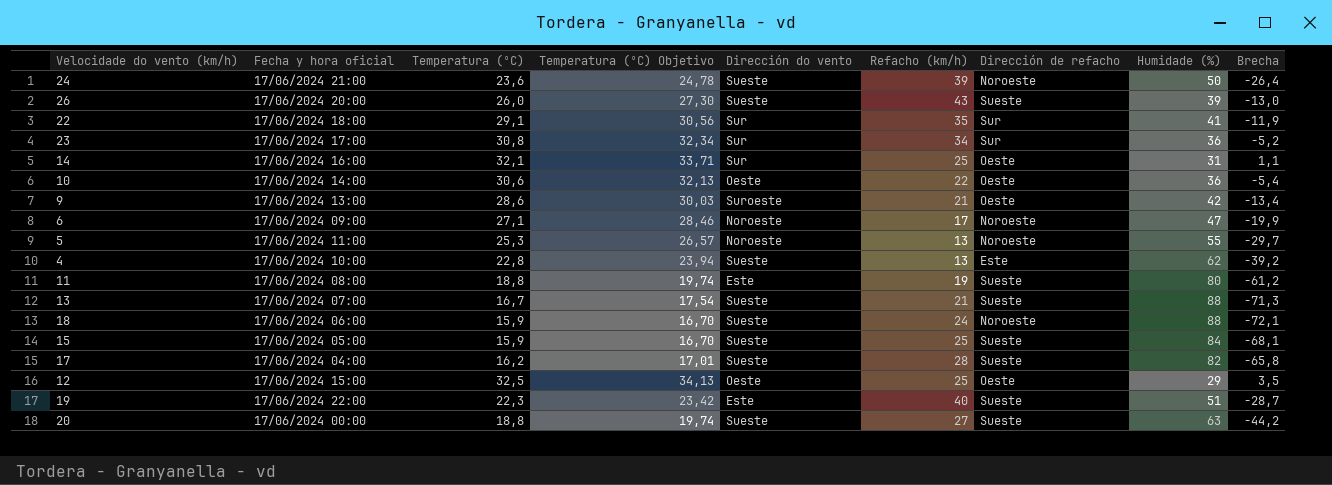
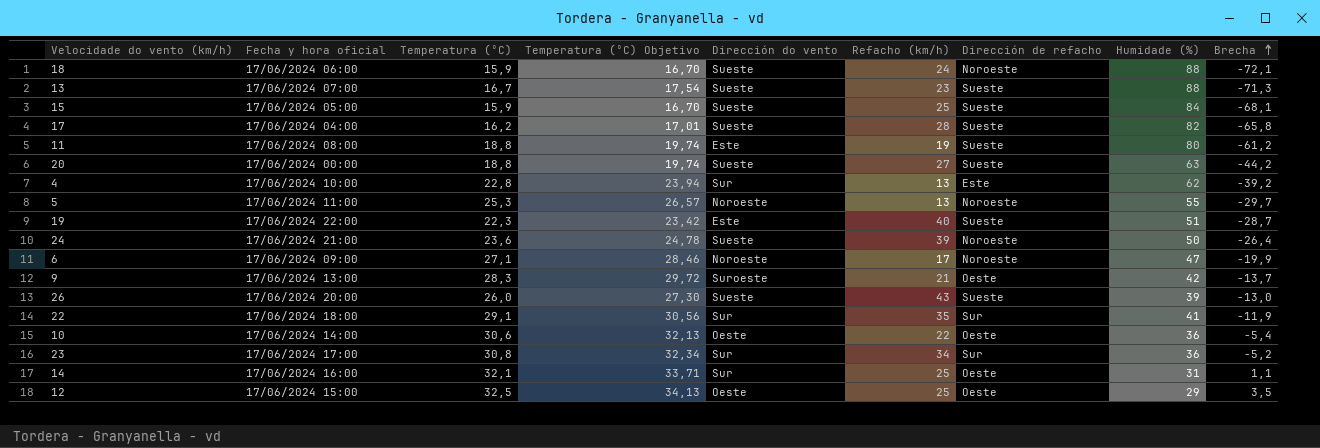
row order: none -> Brecha ascending
13 | Refacho (km/h): 21 -> 23
4 | Dirección do vento: Sueste -> Sur
9 | Temperatura (ºC): 28,6 -> 28,3
9 | Temperatura (ºC) Objetivo: 30,03 -> 29,72
9 | Brecha: -13,4 -> -13,7

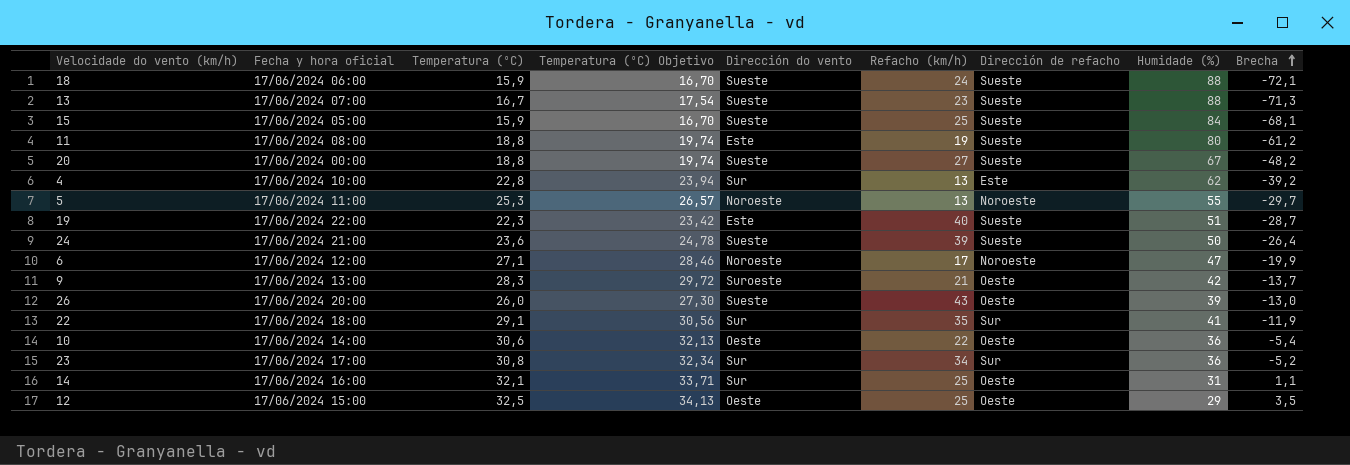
row 17: 17/06/2024 04:00 | 16,2 | 17,01 | Sueste | 28 | Sueste | 82 | -65,8 -> none
18 | Dirección de refacho: Noroeste -> Sueste
20 | Humidade (%): 63 -> 67
20 | Brecha: -44,2 -> -48,2
24 | Dirección de refacho: Noroeste -> Sueste
6 | Fecha y hora oficial: 17/06/2024 09:00 -> 17/06/2024 12:00
26 | Dirección de refacho: Sueste -> Oeste

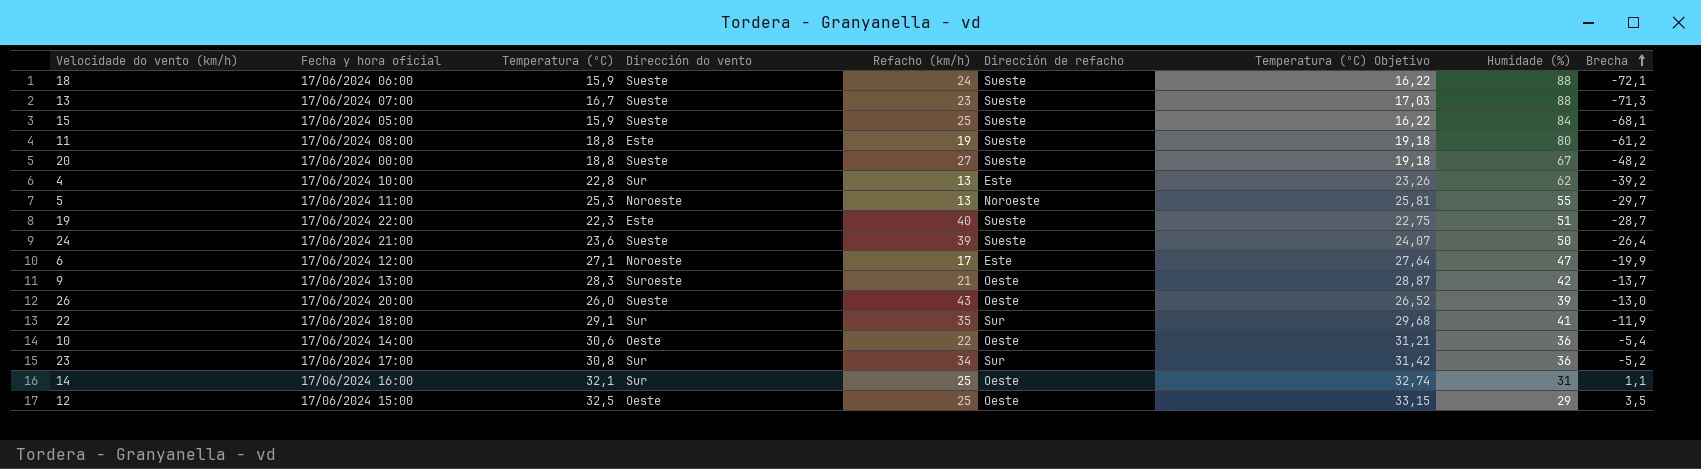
column Temperatura (ºC) Objetivo | formula: [Temperatura (ºC)] * 1,05 -> [Temperatura (ºC)] * 1,02
column Temperatura (ºC) Objetivo | position: 4 -> 7
6 | Dirección de refacho: Noroeste -> Este

